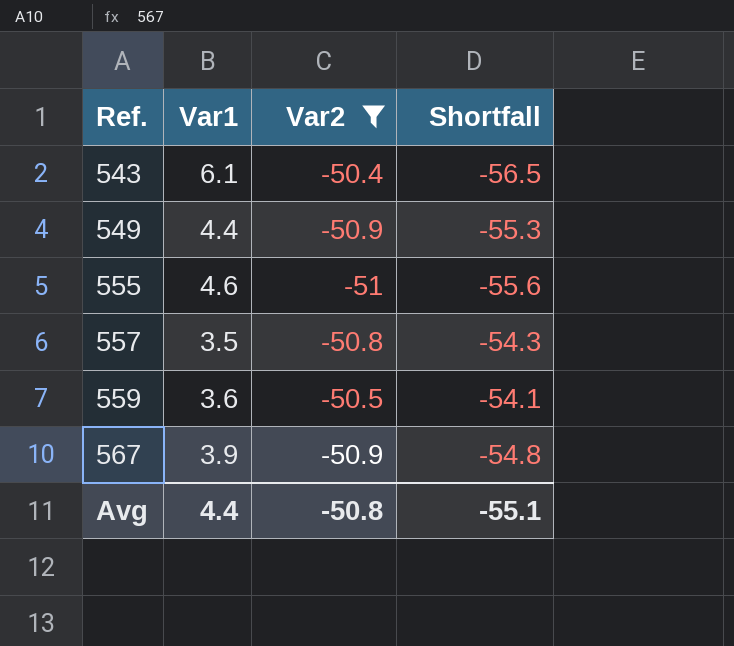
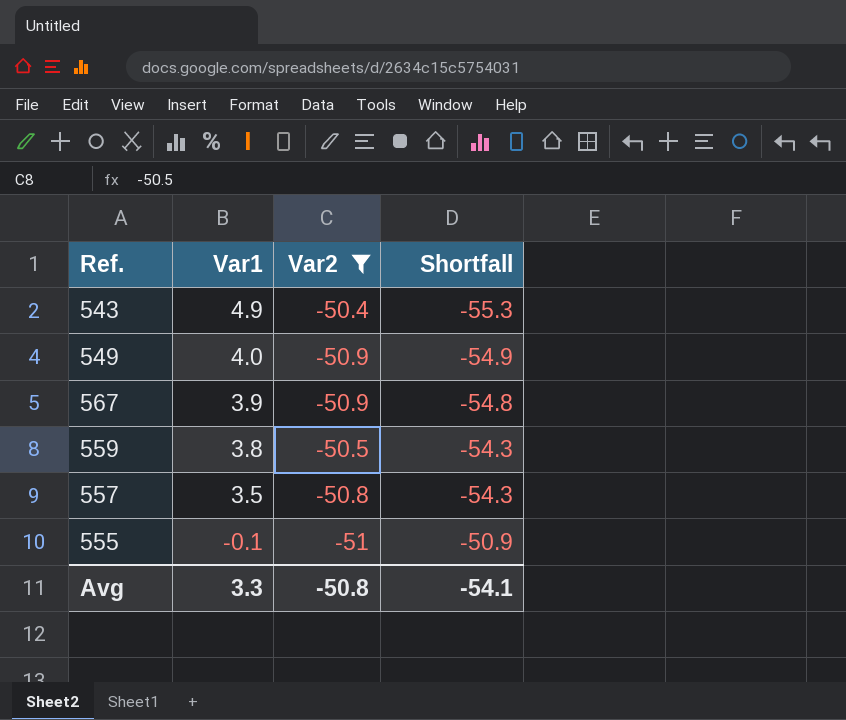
row order: Ref. ascending -> Var1 descending
543 | Var1: 6.1 -> 4.9
543 | Shortfall: -56.5 -> -55.3
549 | Var1: 4.4 -> 4.0
549 | Shortfall: -55.3 -> -54.9
559 | Var1: 3.6 -> 3.8
559 | Shortfall: -54.1 -> -54.3
555 | Var1: 4.6 -> -0.1
555 | Shortfall: -55.6 -> -50.9
Avg | Var1: 4.4 -> 3.3
Avg | Shortfall: -55.1 -> -54.1

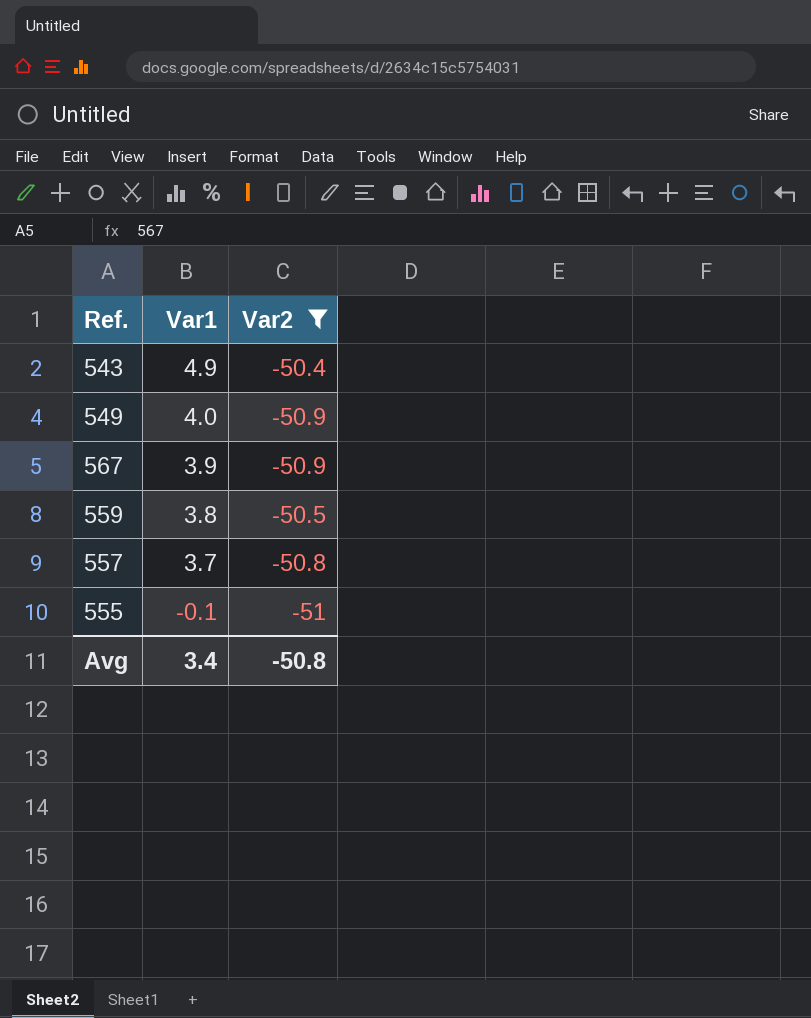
column Shortfall | formula: [Var2] - [Var1] -> none
557 | Var1: 3.5 -> 3.7
Avg | Var1: 3.3 -> 3.4

